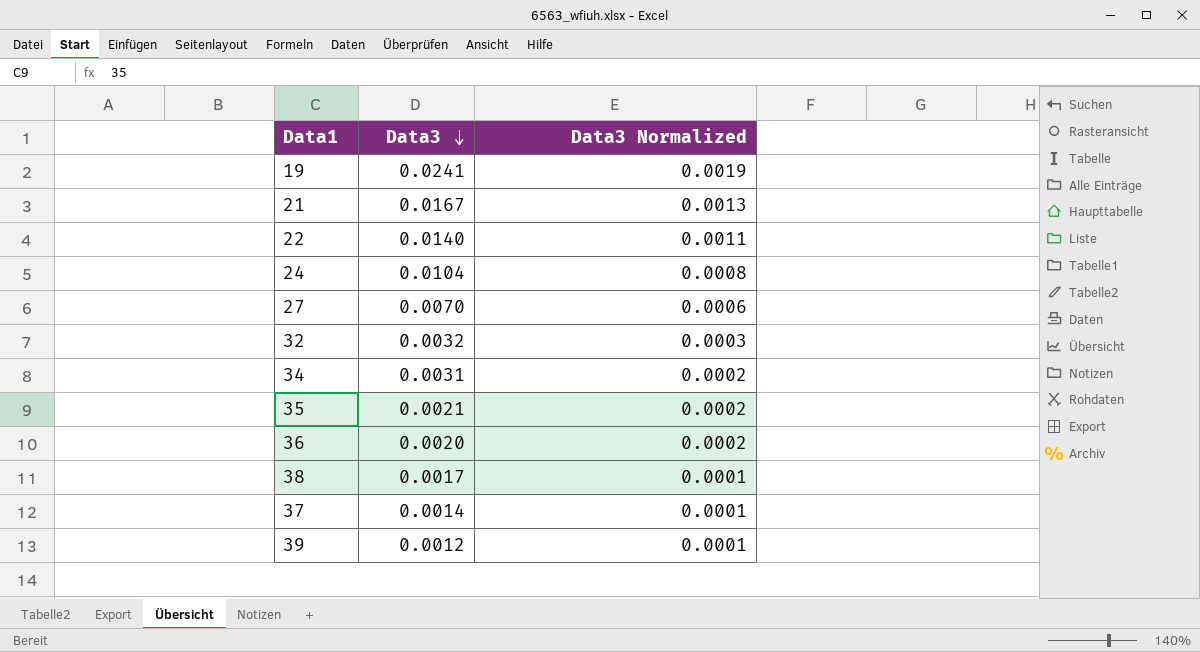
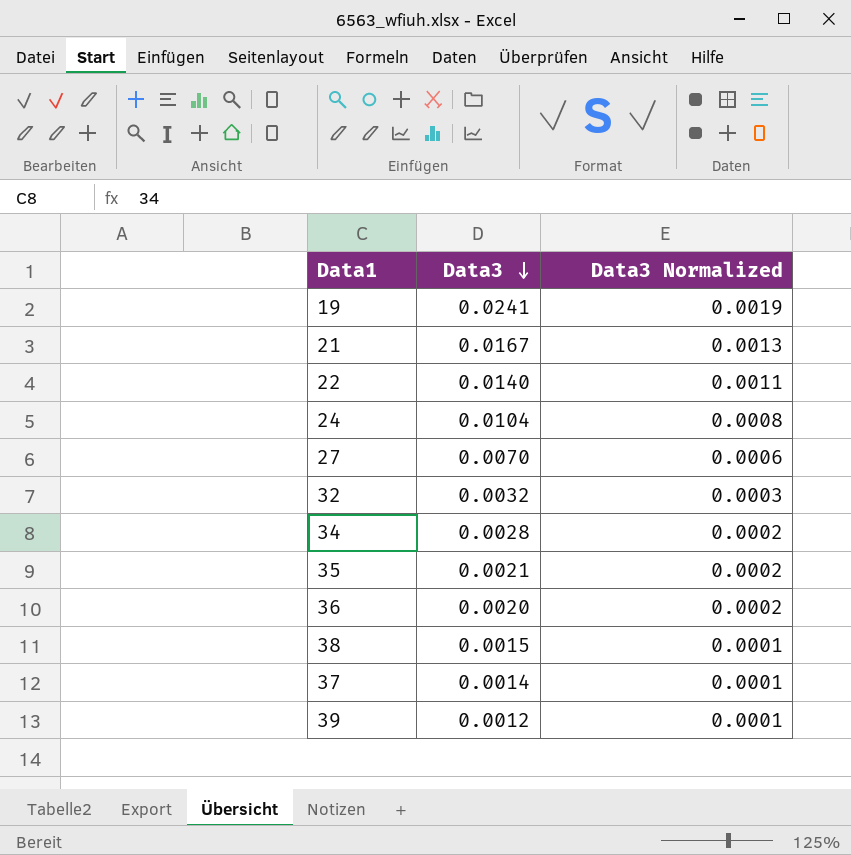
34 | Data3: 0.0031 -> 0.0028
38 | Data3: 0.0017 -> 0.0015

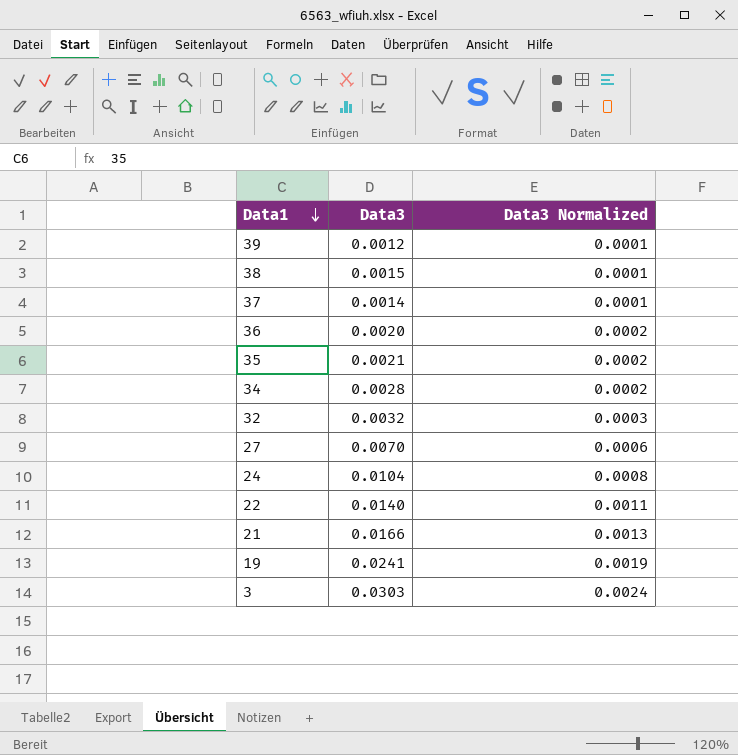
row order: Data3 descending -> Data1 descending
21 | Data3: 0.0167 -> 0.0166
row 3: none -> 0.0303 | 0.0024

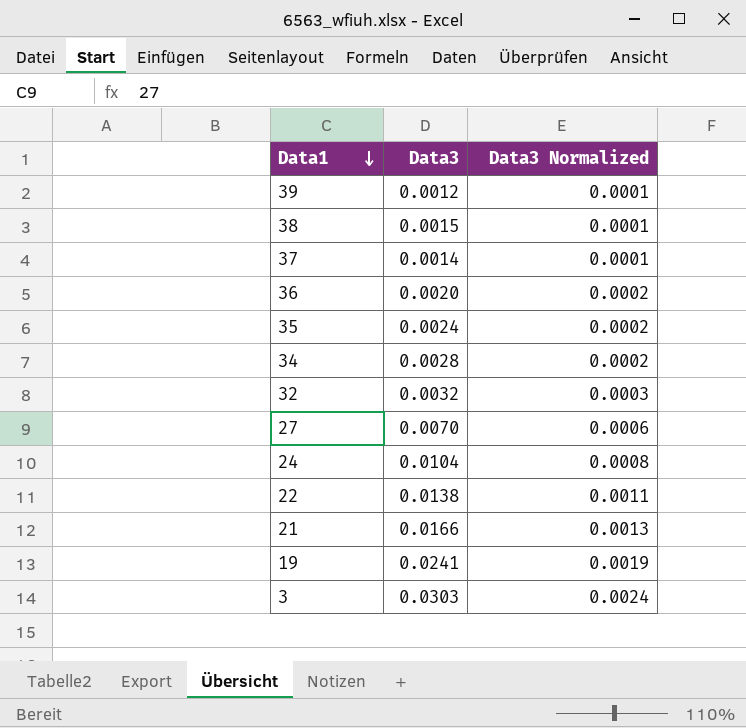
35 | Data3: 0.0021 -> 0.0024
22 | Data3: 0.0140 -> 0.0138

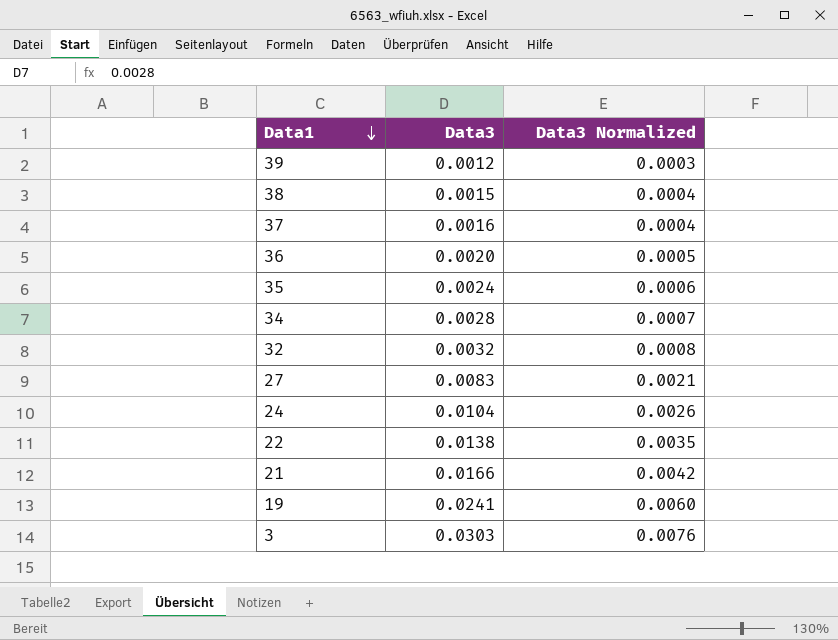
column Data3 Normalized | formula: [Data3] * 0.08 -> [Data3] * 0.25
37 | Data3: 0.0014 -> 0.0016
27 | Data3: 0.0070 -> 0.0083

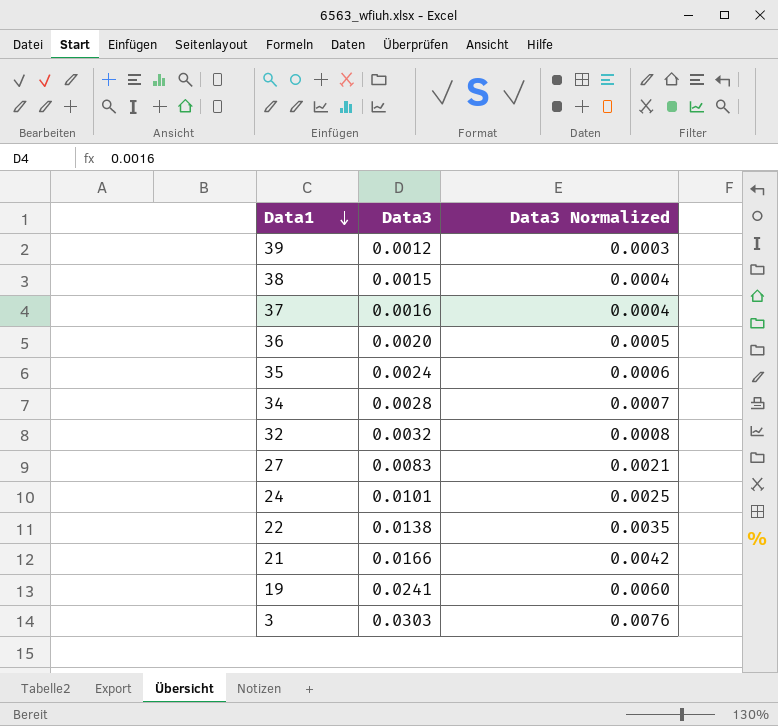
24 | Data3: 0.0104 -> 0.0101
24 | Data3 Normalized: 0.0026 -> 0.0025

